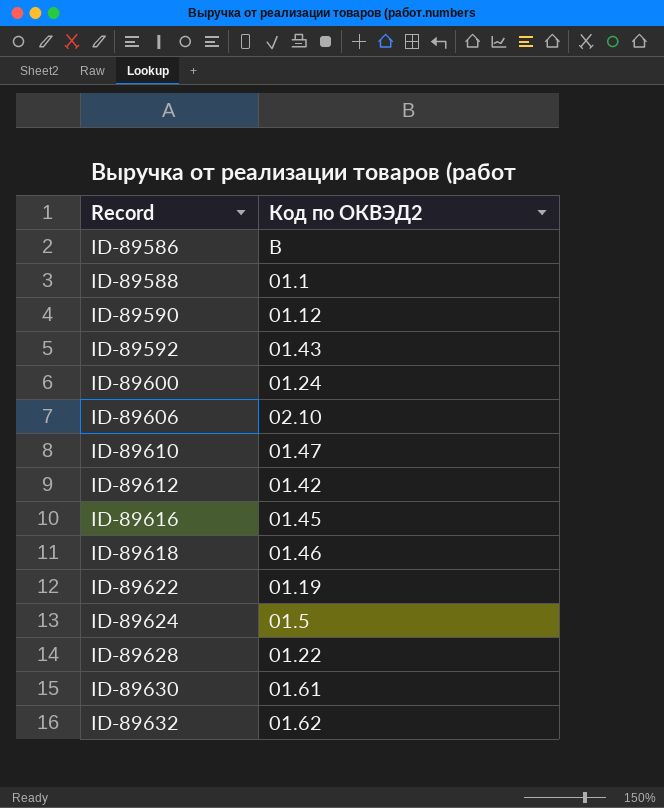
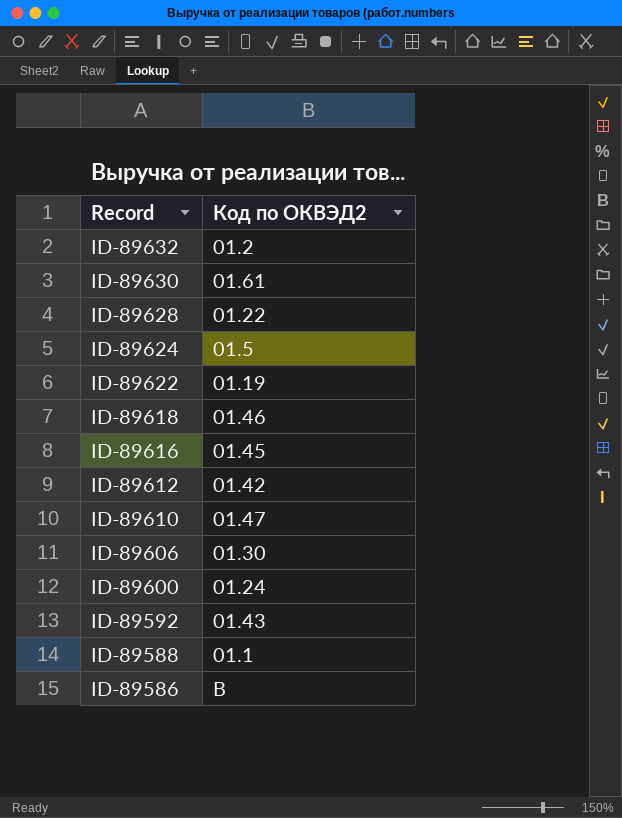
row order: Record ascending -> Record descending
row ID-89590: 01.12 -> none
ID-89632 | Код по ОКВЭД2: 01.62 -> 01.2
ID-89606 | Код по ОКВЭД2: 02.10 -> 01.30

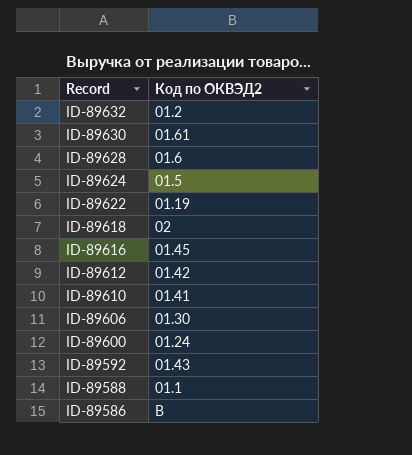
ID-89628 | Код по ОКВЭД2: 01.22 -> 01.6
ID-89618 | Код по ОКВЭД2: 01.46 -> 02
ID-89610 | Код по ОКВЭД2: 01.47 -> 01.41

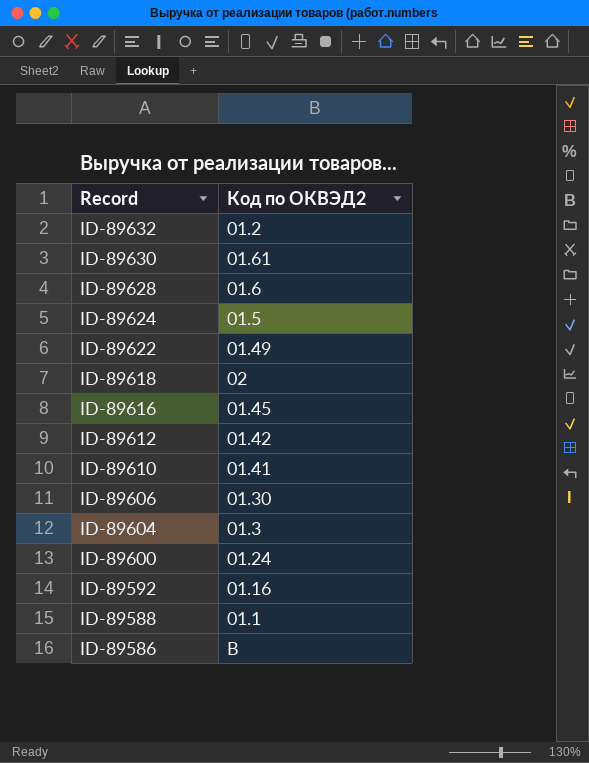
ID-89622 | Код по ОКВЭД2: 01.19 -> 01.49
row ID-89604: none -> 01.3
ID-89592 | Код по ОКВЭД2: 01.43 -> 01.16

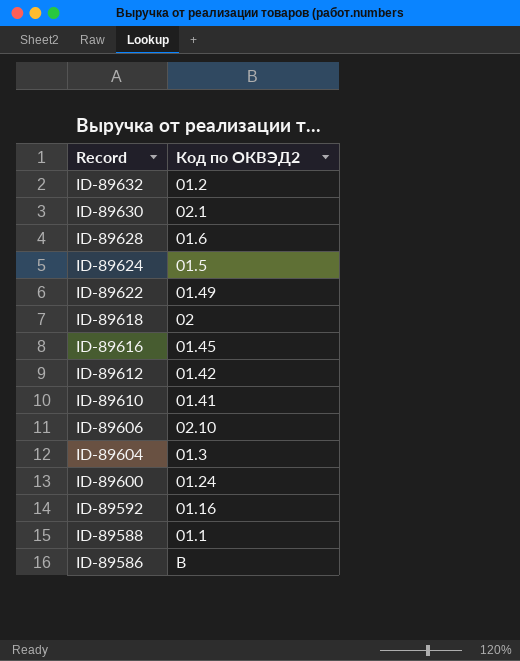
ID-89630 | Код по ОКВЭД2: 01.61 -> 02.1
ID-89606 | Код по ОКВЭД2: 01.30 -> 02.10

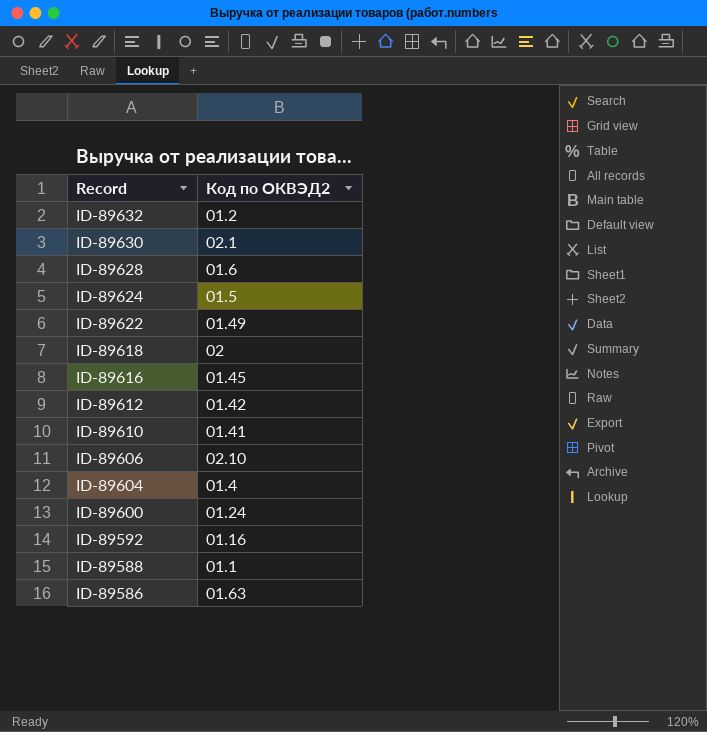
ID-89604 | Код по ОКВЭД2: 01.3 -> 01.4
ID-89586 | Код по ОКВЭД2: B -> 01.63

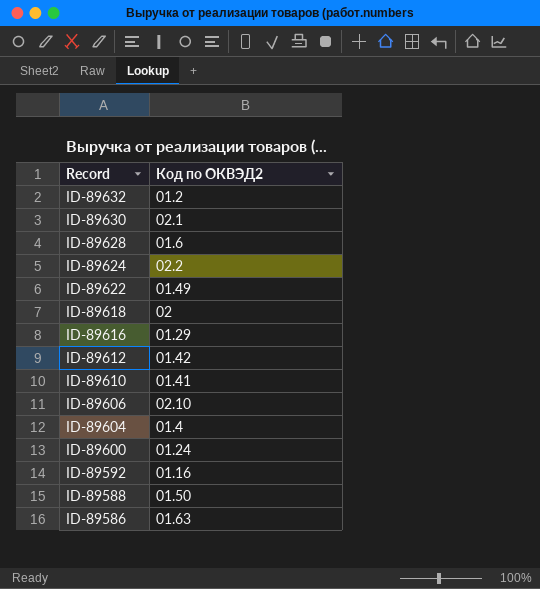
ID-89624 | Код по ОКВЭД2: 01.5 -> 02.2
ID-89616 | Код по ОКВЭД2: 01.45 -> 01.29
ID-89588 | Код по ОКВЭД2: 01.1 -> 01.50

